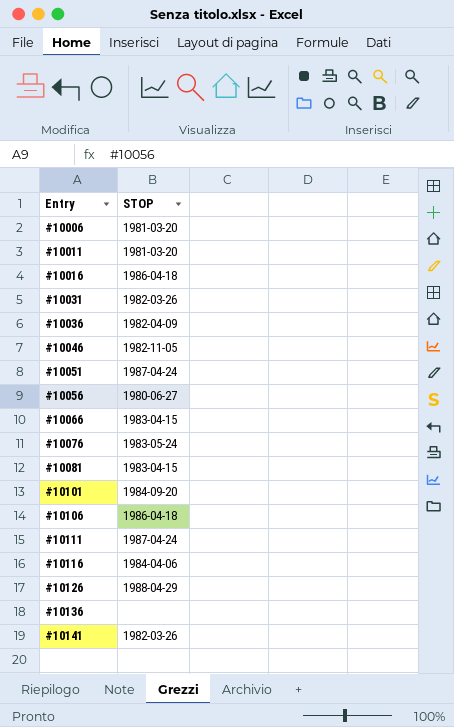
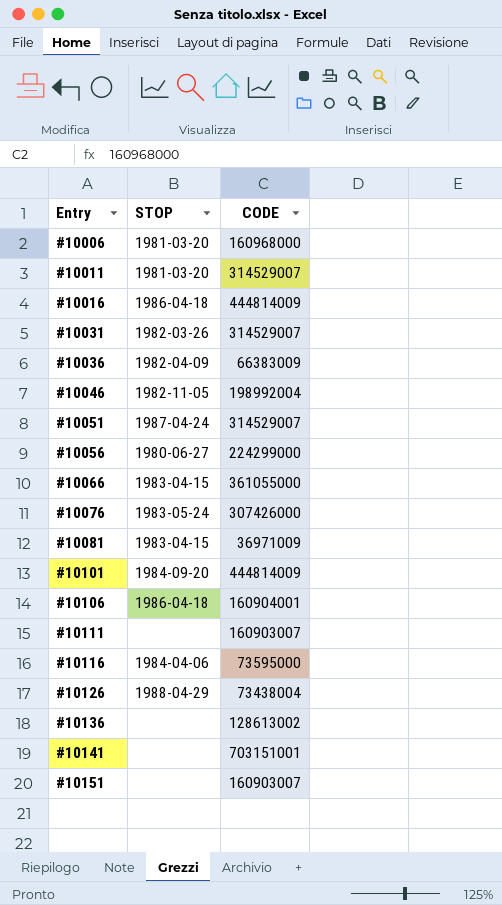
column CODE | position: none -> 3
#10111 | STOP: 1987-04-24 -> none
#10141 | STOP: 1982-03-26 -> none
row #10151: none -> none | 160903007

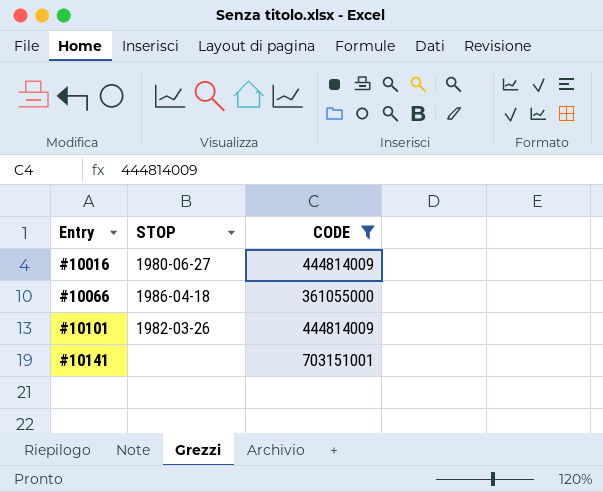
filter: none -> CODE >= 361055000
#10016 | STOP: 1986-04-18 -> 1980-06-27
#10066 | STOP: 1983-04-15 -> 1986-04-18
#10101 | STOP: 1984-09-20 -> 1982-03-26

